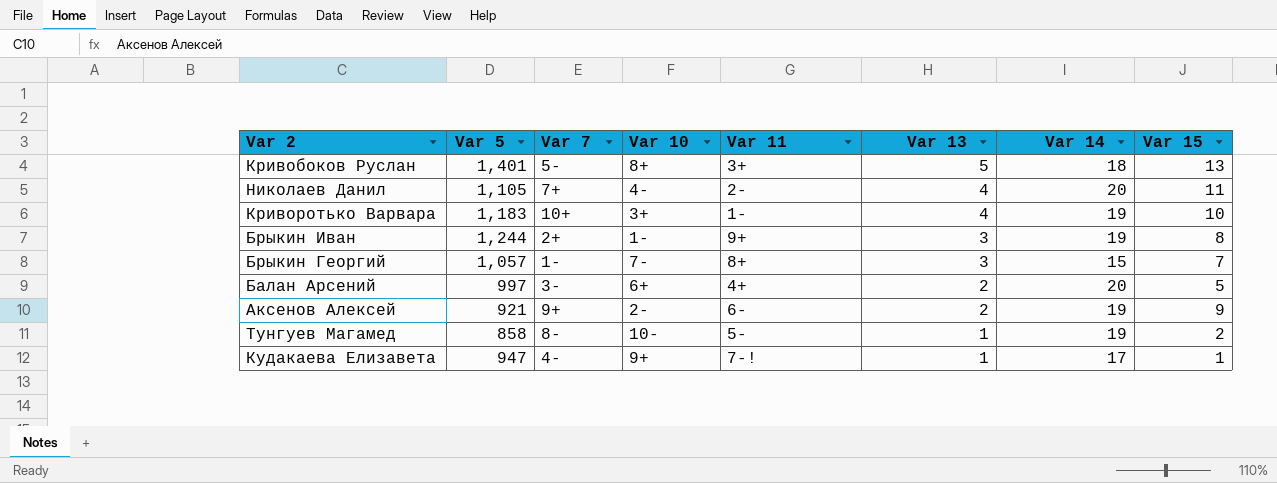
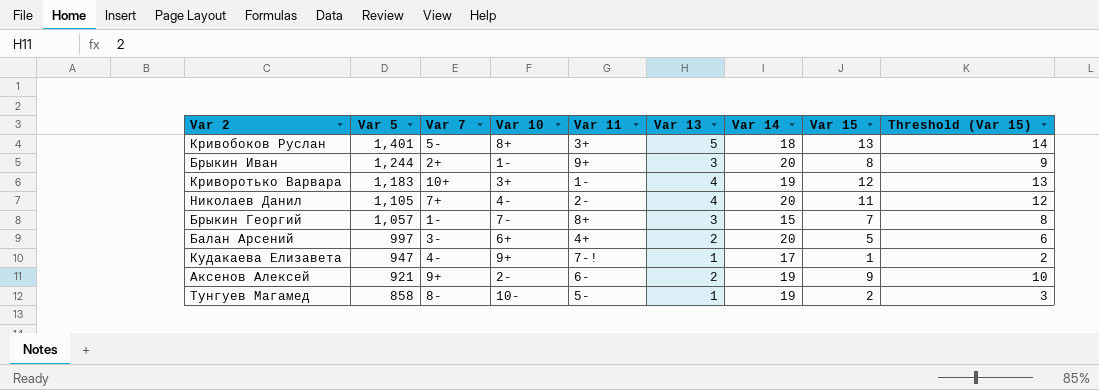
row order: Var 13 descending -> Var 5 descending
column Threshold (Var 15) | formula: none -> [Var 15] + 1
Брыкин Иван | Var 14: 19 -> 20
Криворотько Варвара | Var 15: 10 -> 12

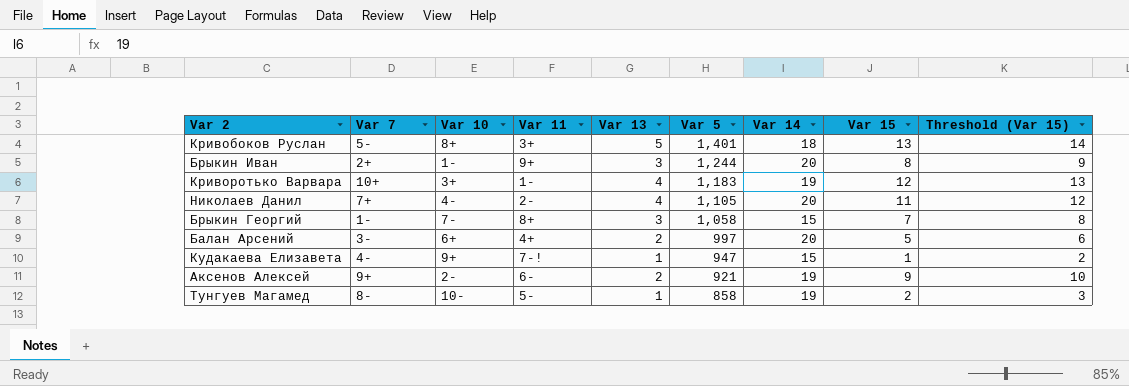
column Var 5 | position: 2 -> 6
Брыкин Георгий | Var 5: 1,057 -> 1,058
Кудакаева Елизавета | Var 14: 17 -> 15

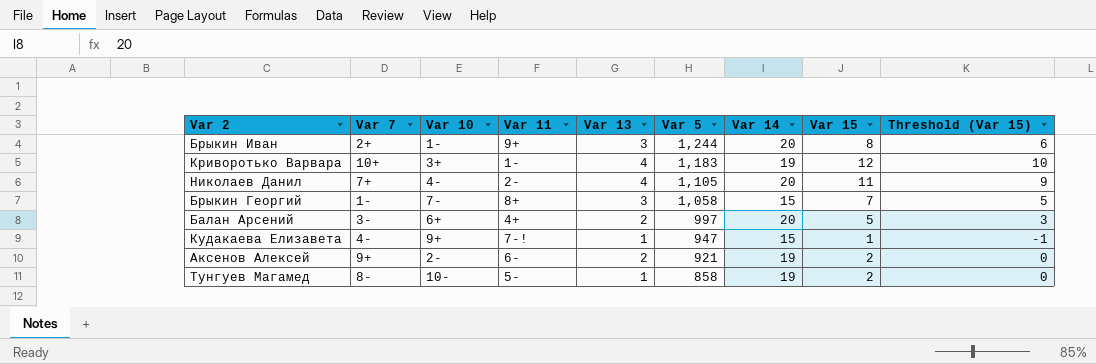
column Threshold (Var 15) | formula: [Var 15] + 1 -> [Var 15] - 2
row Кривобоков Руслан: 5- | 8+ | 3+ | 5 | 1,401 | 18 | 13 | 14 -> none
Аксенов Алексей | Var 15: 9 -> 2

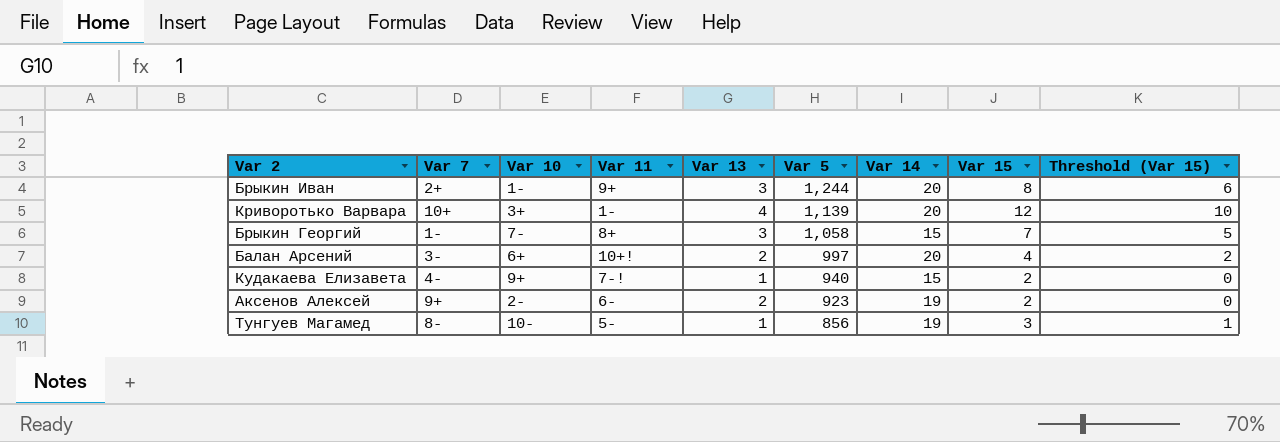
row Николаев Данил: 7+ | 4- | 2- | 4 | 1,105 | 20 | 11 | 9 -> none
Криворотько Варвара | Var 5: 1,183 -> 1,139
Криворотько Варвара | Var 14: 19 -> 20
Балан Арсений | Var 11: 4+ -> 10+!
Балан Арсений | Var 15: 5 -> 4
Балан Арсений | Threshold (Var 15): 3 -> 2
Кудакаева Елизавета | Var 5: 947 -> 940
Кудакаева Елизавета | Var 15: 1 -> 2
Кудакаева Елизавета | Threshold (Var 15): -1 -> 0
Аксенов Алексей | Var 5: 921 -> 923
Тунгуев Магамед | Var 5: 858 -> 856
Тунгуев Магамед | Var 15: 2 -> 3
Тунгуев Магамед | Threshold (Var 15): 0 -> 1

